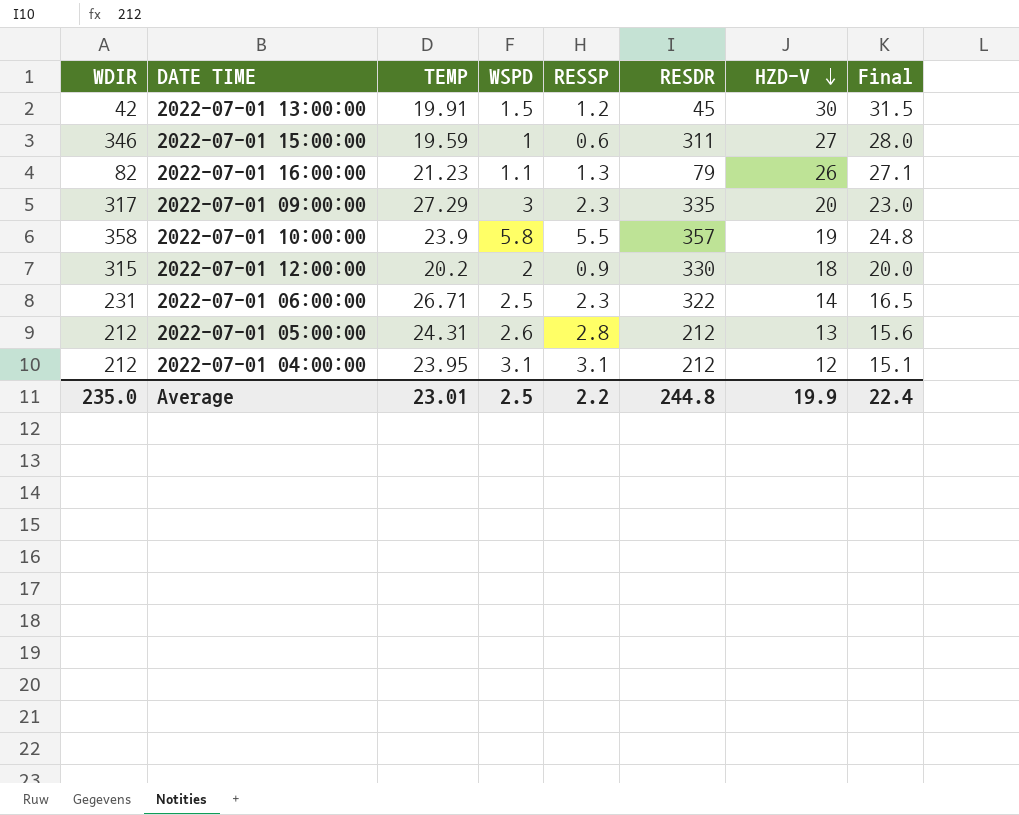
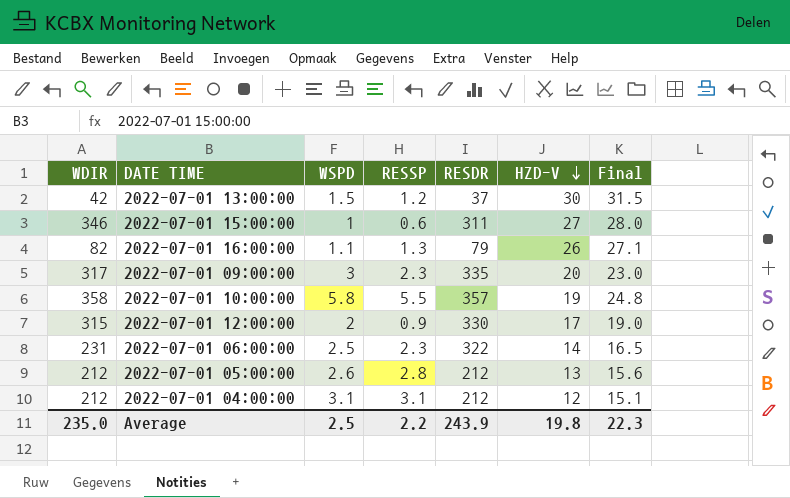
column TEMP | position: 3 -> none
2022-07-01 13:00:00 | RESDR: 45 -> 37
2022-07-01 12:00:00 | HZD-V: 18 -> 17
2022-07-01 12:00:00 | Final: 20.0 -> 19.0
Average | RESDR: 244.8 -> 243.9
Average | HZD-V: 19.9 -> 19.8
Average | Final: 22.4 -> 22.3

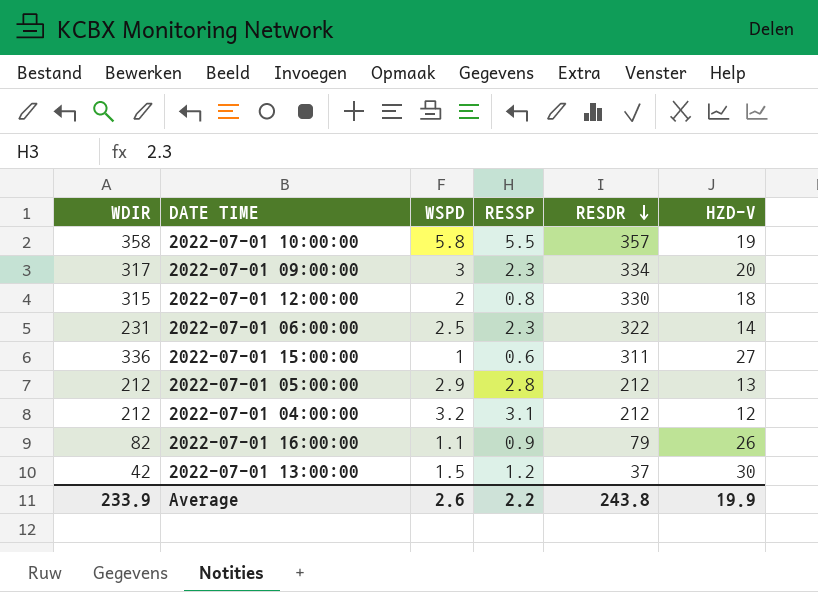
row order: HZD-V descending -> RESDR descending
column Final | formula: [WSPD] + [HZD-V] -> none
2022-07-01 09:00:00 | RESDR: 335 -> 334
2022-07-01 12:00:00 | RESSP: 0.9 -> 0.8
2022-07-01 12:00:00 | HZD-V: 17 -> 18
2022-07-01 15:00:00 | WDIR: 346 -> 336
2022-07-01 05:00:00 | WSPD: 2.6 -> 2.9
2022-07-01 04:00:00 | WSPD: 3.1 -> 3.2
2022-07-01 16:00:00 | RESSP: 1.3 -> 0.9
Average | WDIR: 235.0 -> 233.9
Average | WSPD: 2.5 -> 2.6
Average | RESDR: 243.9 -> 243.8
Average | HZD-V: 19.8 -> 19.9

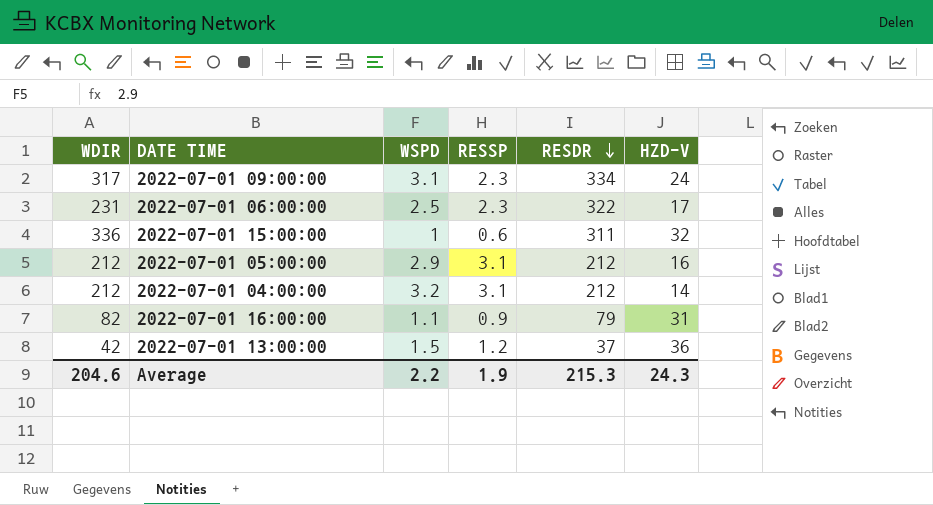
row 2022-07-01 10:00:00: 358 | 5.8 | 5.5 | 357 | 19 -> none
row 2022-07-01 12:00:00: 315 | 2 | 0.8 | 330 | 18 -> none
2022-07-01 09:00:00 | WSPD: 3 -> 3.1
2022-07-01 09:00:00 | HZD-V: 20 -> 24
2022-07-01 06:00:00 | HZD-V: 14 -> 17
2022-07-01 15:00:00 | HZD-V: 27 -> 32
2022-07-01 05:00:00 | RESSP: 2.8 -> 3.1
2022-07-01 05:00:00 | HZD-V: 13 -> 16
2022-07-01 04:00:00 | HZD-V: 12 -> 14
2022-07-01 16:00:00 | HZD-V: 26 -> 31
2022-07-01 13:00:00 | HZD-V: 30 -> 36
Average | WDIR: 233.9 -> 204.6
Average | WSPD: 2.6 -> 2.2
Average | RESSP: 2.2 -> 1.9
Average | RESDR: 243.8 -> 215.3
Average | HZD-V: 19.9 -> 24.3

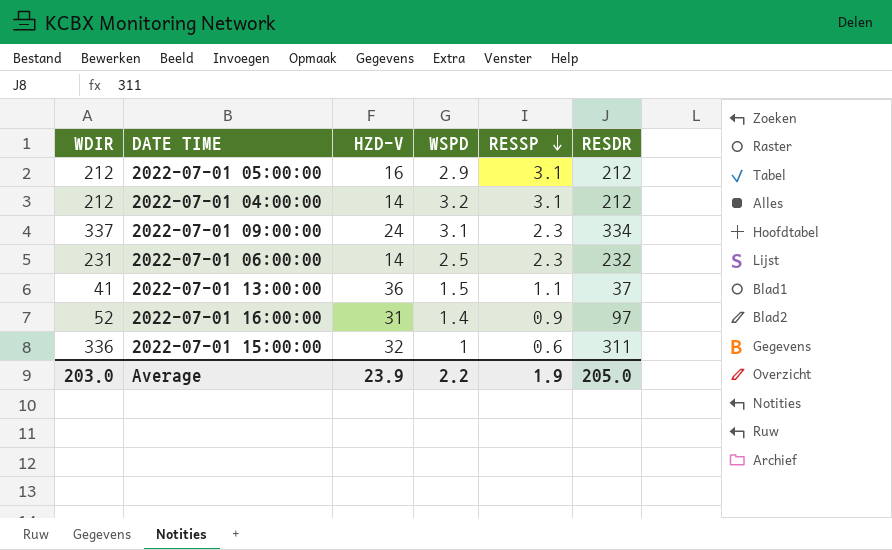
row order: RESDR descending -> RESSP descending
column HZD-V | position: 6 -> 3
2022-07-01 09:00:00 | WDIR: 317 -> 337
2022-07-01 06:00:00 | HZD-V: 17 -> 14
2022-07-01 06:00:00 | RESDR: 322 -> 232
2022-07-01 13:00:00 | WDIR: 42 -> 41
2022-07-01 13:00:00 | RESSP: 1.2 -> 1.1
2022-07-01 16:00:00 | WDIR: 82 -> 52
2022-07-01 16:00:00 | WSPD: 1.1 -> 1.4
2022-07-01 16:00:00 | RESDR: 79 -> 97
Average | WDIR: 204.6 -> 203.0
Average | HZD-V: 24.3 -> 23.9
Average | RESDR: 215.3 -> 205.0

